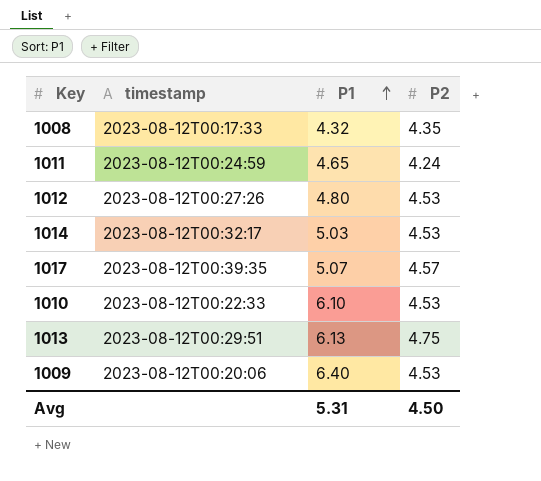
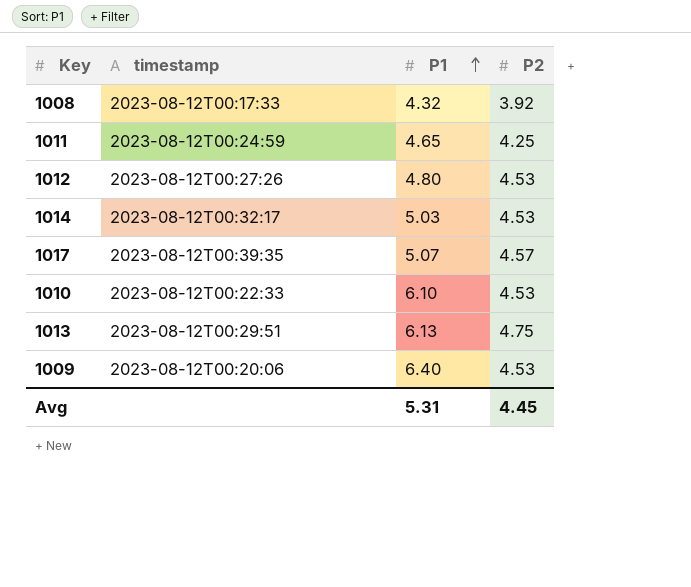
1008 | P2: 4.35 -> 3.92
1011 | P2: 4.24 -> 4.25
Avg | P2: 4.50 -> 4.45

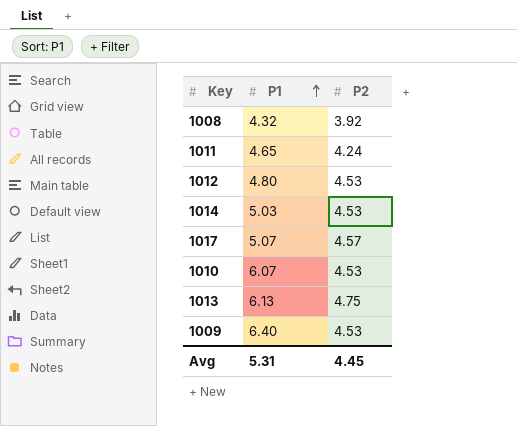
column timestamp | position: 2 -> none
1011 | P2: 4.25 -> 4.24
1010 | P1: 6.10 -> 6.07

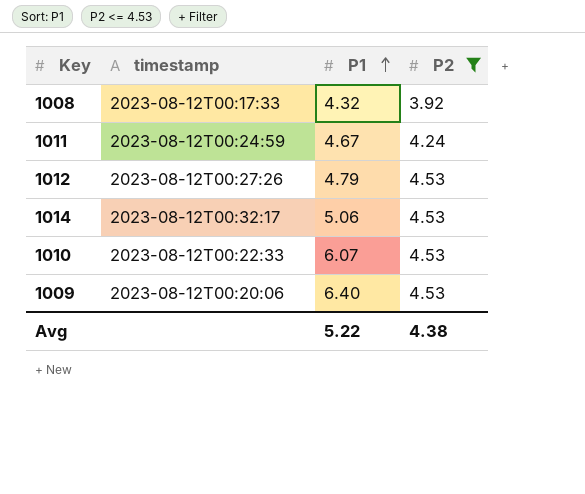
filter: none -> P2 <= 4.53
column timestamp | position: none -> 2
1011 | P1: 4.65 -> 4.67
1012 | P1: 4.80 -> 4.79
1014 | P1: 5.03 -> 5.06
Avg | P1: 5.31 -> 5.22
Avg | P2: 4.45 -> 4.38

